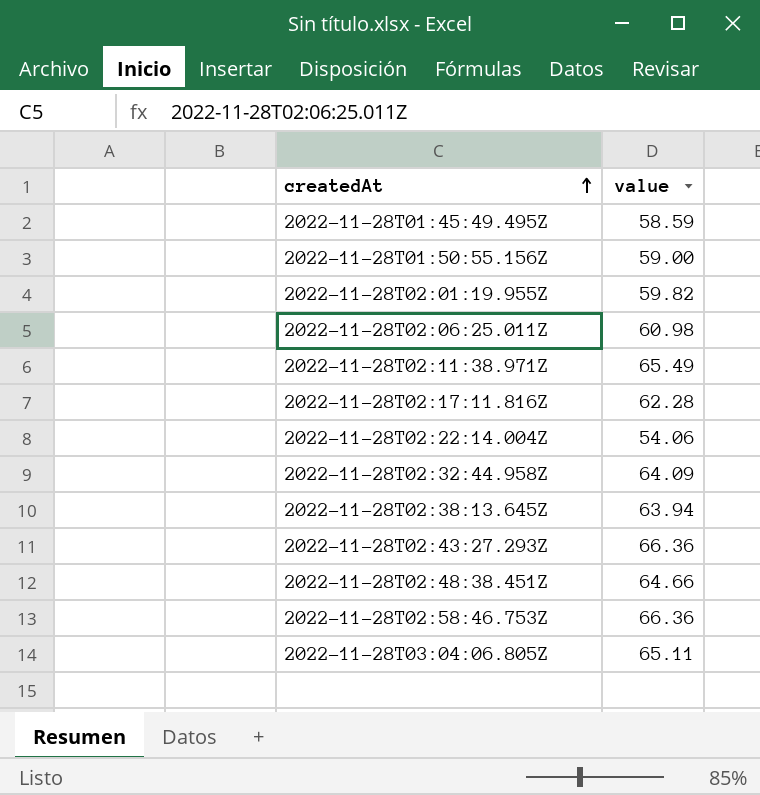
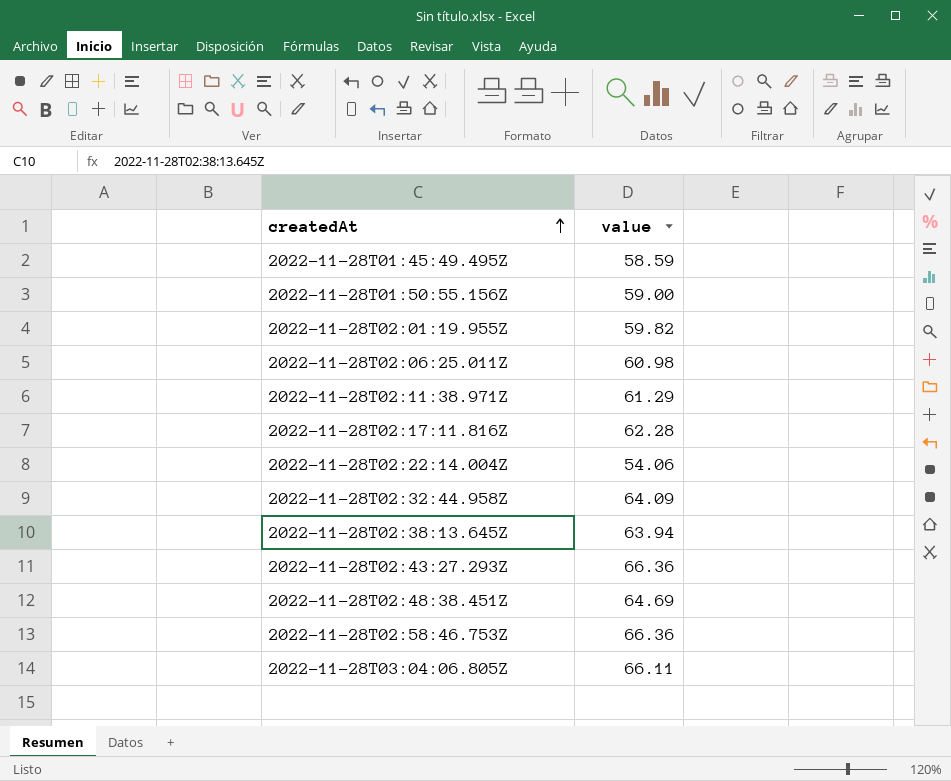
2022-11-28T02:11:38.971Z | value: 65.49 -> 61.29
2022-11-28T02:48:38.451Z | value: 64.66 -> 64.69
2022-11-28T03:04:06.805Z | value: 65.11 -> 66.11

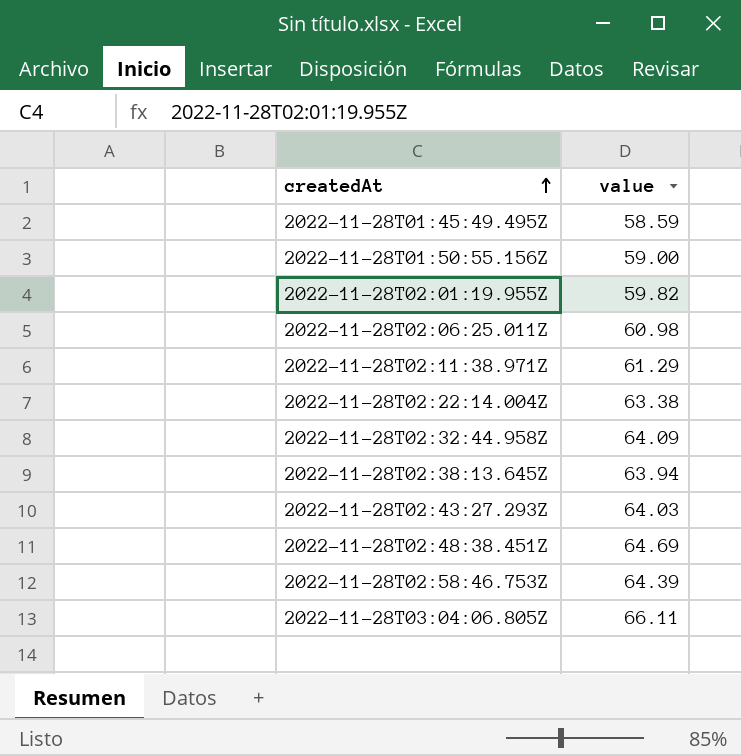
row 2022-11-28T02:17:11.816Z: 62.28 -> none
2022-11-28T02:22:14.004Z | value: 54.06 -> 63.38
2022-11-28T02:43:27.293Z | value: 66.36 -> 64.03
2022-11-28T02:58:46.753Z | value: 66.36 -> 64.39

